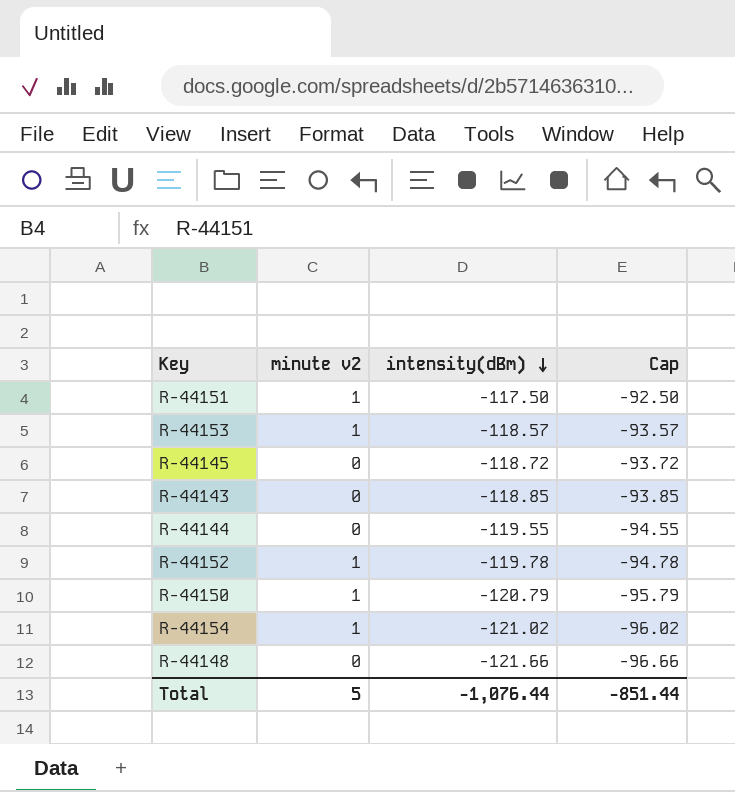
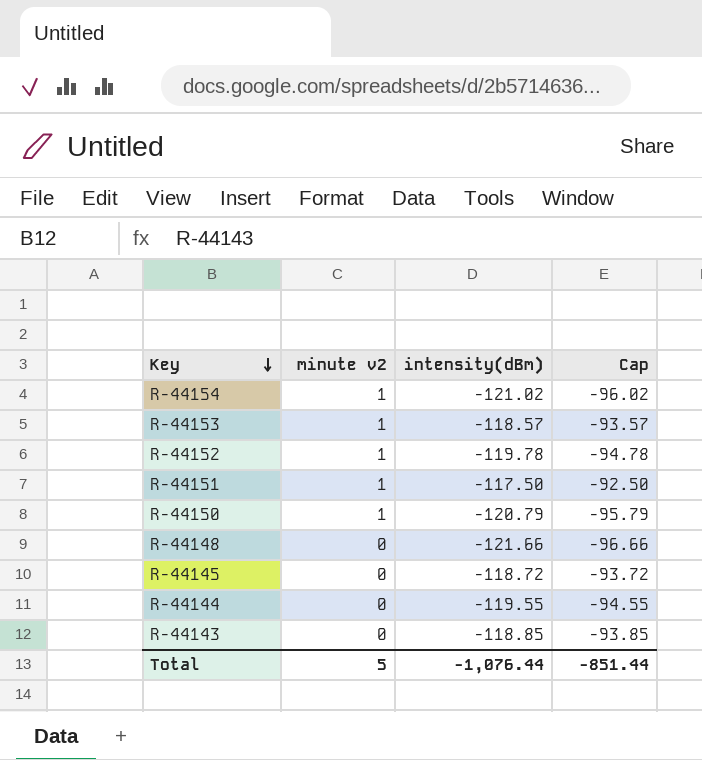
row order: intensity(dBm) descending -> Key descending

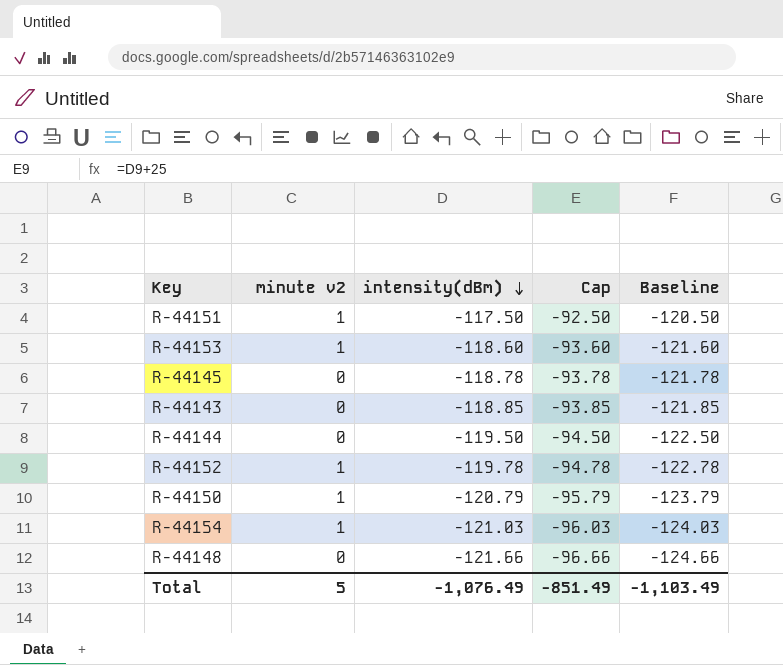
row order: Key descending -> intensity(dBm) descending
column Baseline | formula: none -> [intensity(dBm)] - 3
R-44153 | intensity(dBm): -118.57 -> -118.60
R-44153 | Cap: -93.57 -> -93.60
R-44145 | intensity(dBm): -118.72 -> -118.78
R-44145 | Cap: -93.72 -> -93.78
R-44144 | intensity(dBm): -119.55 -> -119.50
R-44144 | Cap: -94.55 -> -94.50
R-44154 | intensity(dBm): -121.02 -> -121.03
R-44154 | Cap: -96.02 -> -96.03
Total | intensity(dBm): -1,076.44 -> -1,076.49
Total | Cap: -851.44 -> -851.49

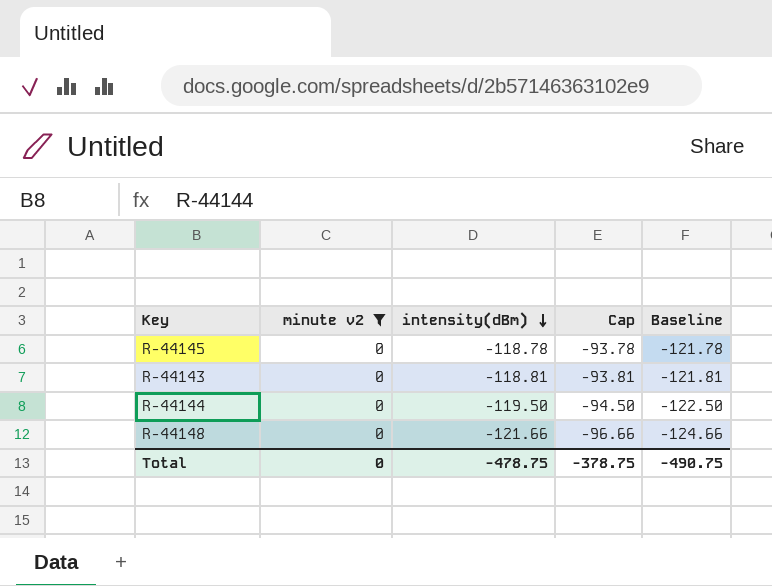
filter: none -> minute v2 = 0
R-44143 | intensity(dBm): -118.85 -> -118.81
R-44143 | Cap: -93.85 -> -93.81
R-44143 | Baseline: -121.85 -> -121.81
Total | minute v2: 5 -> 0
Total | intensity(dBm): -1,076.49 -> -478.75
Total | Cap: -851.49 -> -378.75
Total | Baseline: -1,103.49 -> -490.75

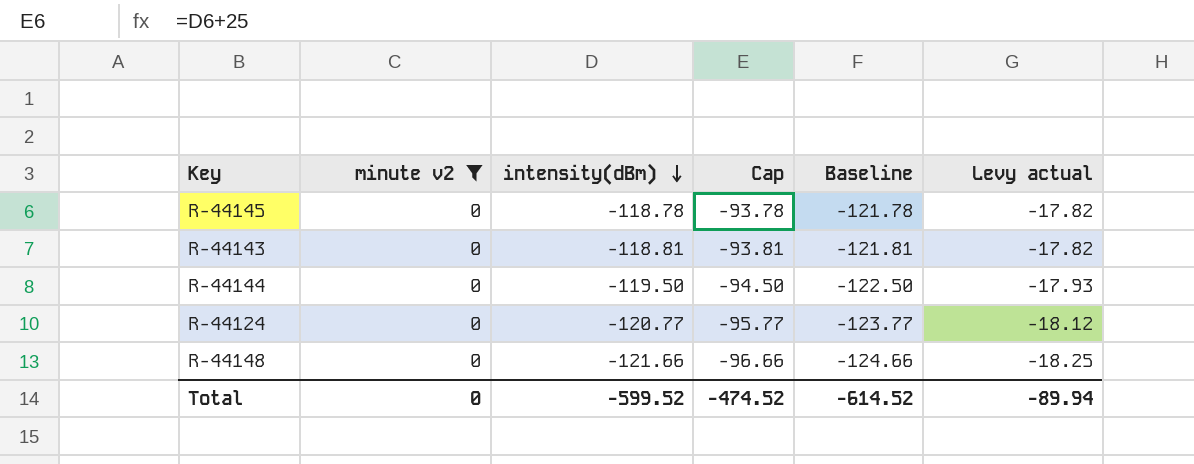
column Levy actual | formula: none -> [intensity(dBm)] * 0.15
row R-44124: none -> 0 | -120.77 | -95.77 | -123.77 | -18.12
Total | intensity(dBm): -478.75 -> -599.52
Total | Cap: -378.75 -> -474.52
Total | Baseline: -490.75 -> -614.52

